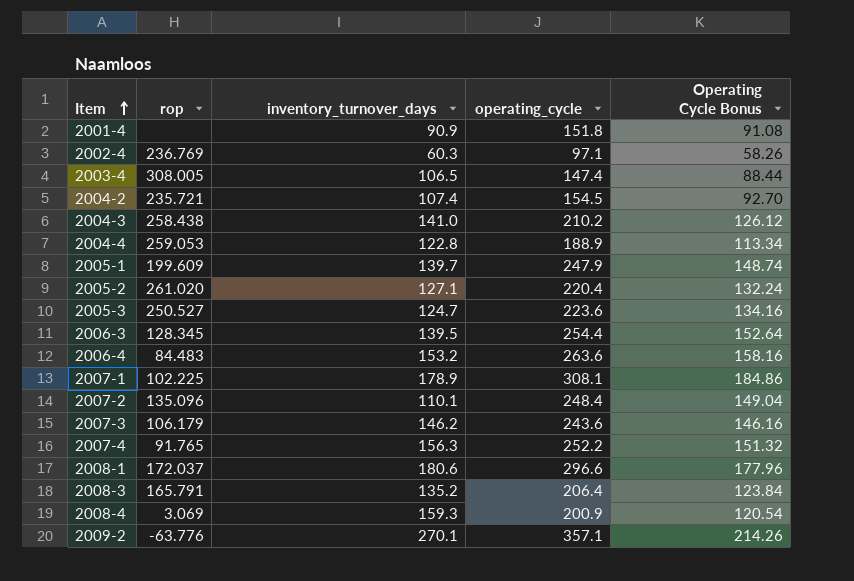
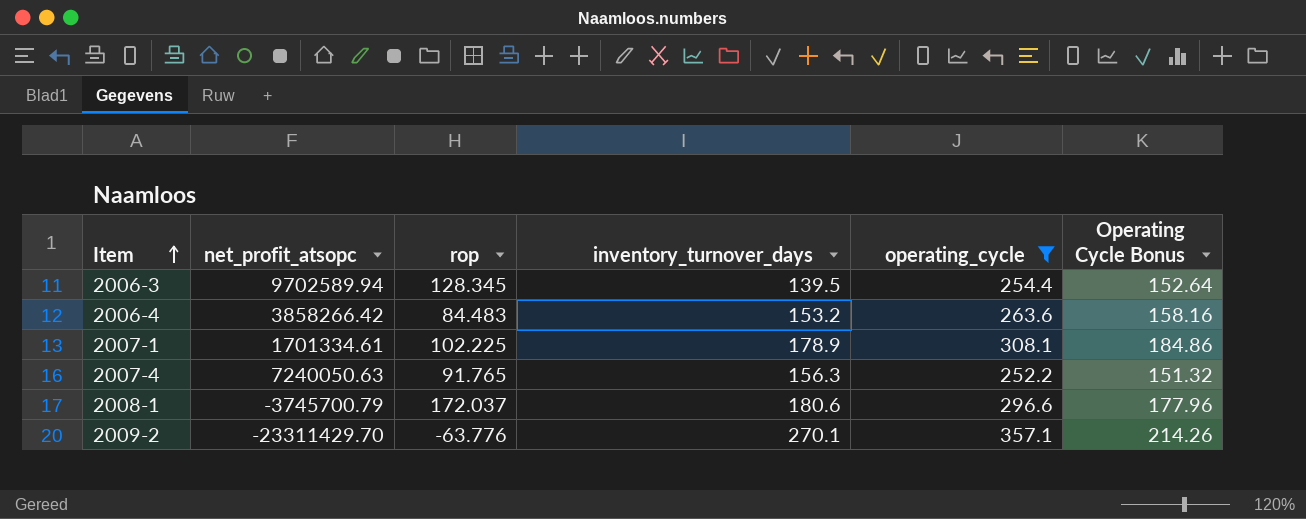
filter: none -> operating_cycle >= 252.2
column net_profit_atsopc | position: none -> 2

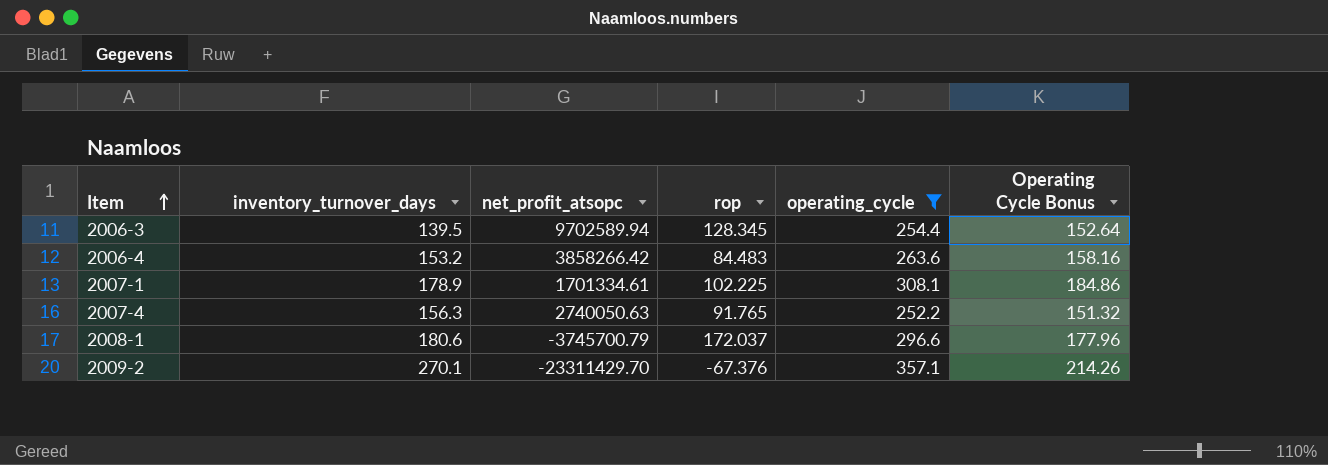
column inventory_turnover_days | position: 4 -> 2
2007-4 | net_profit_atsopc: 7240050.63 -> 2740050.63
2009-2 | rop: -63.776 -> -67.376

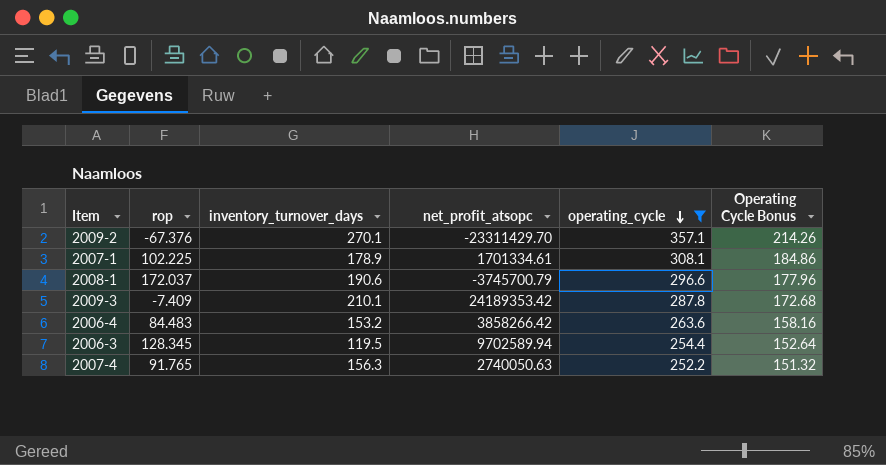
row order: Item ascending -> operating_cycle descending
column rop | position: 4 -> 2
2008-1 | inventory_turnover_days: 180.6 -> 190.6
row 2009-3: none -> -7.409 | 210.1 | 24189353.42 | 287.8 | 172.68
2006-3 | inventory_turnover_days: 139.5 -> 119.5

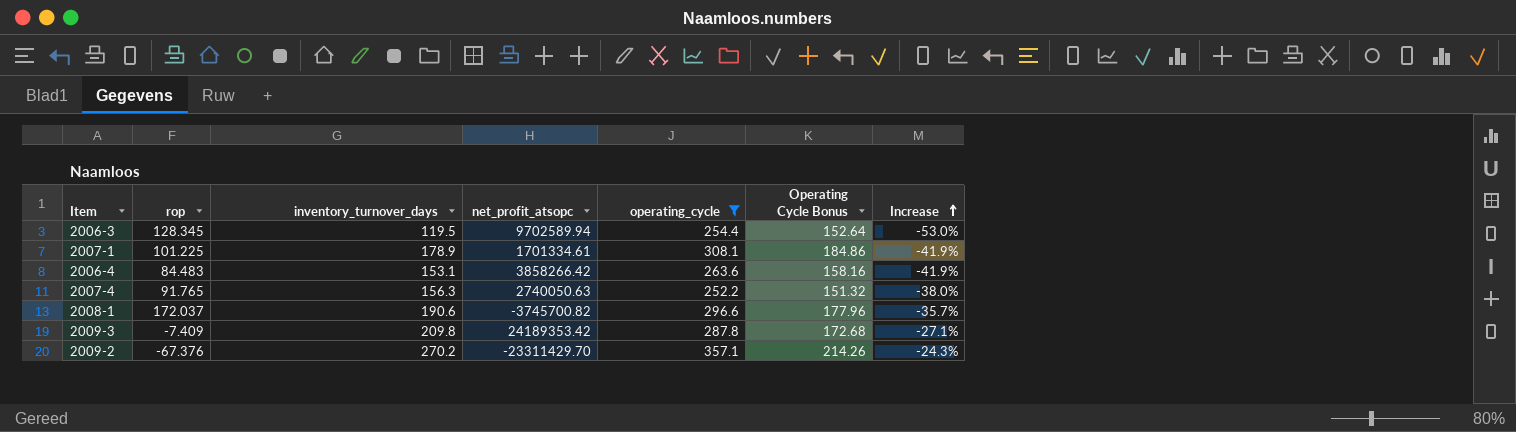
row order: operating_cycle descending -> Increase ascending
column Increase | formula: none -> ([inventory_turnover_days] - [operating_cycle]) / [operating_cycle]
2007-1 | rop: 102.225 -> 101.225
2006-4 | inventory_turnover_days: 153.2 -> 153.1
2008-1 | net_profit_atsopc: -3745700.79 -> -3745700.82
2009-3 | inventory_turnover_days: 210.1 -> 209.8
2009-2 | inventory_turnover_days: 270.1 -> 270.2

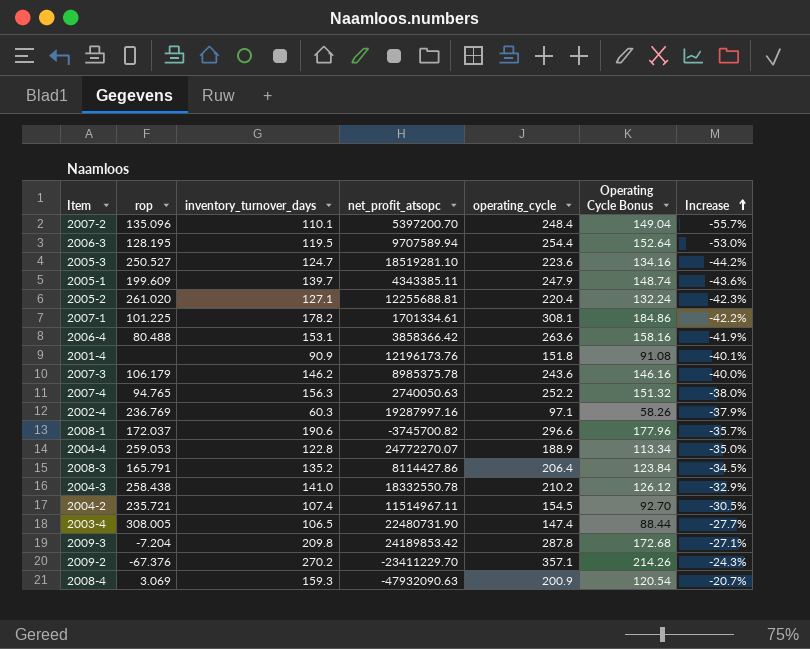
filter: operating_cycle >= 252.2 -> none
2006-3 | rop: 128.345 -> 128.195
2006-3 | net_profit_atsopc: 9702589.94 -> 9707589.94
2007-1 | inventory_turnover_days: 178.9 -> 178.2
2007-1 | Increase: -41.9% -> -42.2%
2006-4 | rop: 84.483 -> 80.488
2006-4 | net_profit_atsopc: 3858266.42 -> 3858366.42
2007-4 | rop: 91.765 -> 94.765
2009-3 | rop: -7.409 -> -7.204
2009-3 | net_profit_atsopc: 24189353.42 -> 24189853.42
2009-2 | net_profit_atsopc: -23311429.70 -> -23411229.70

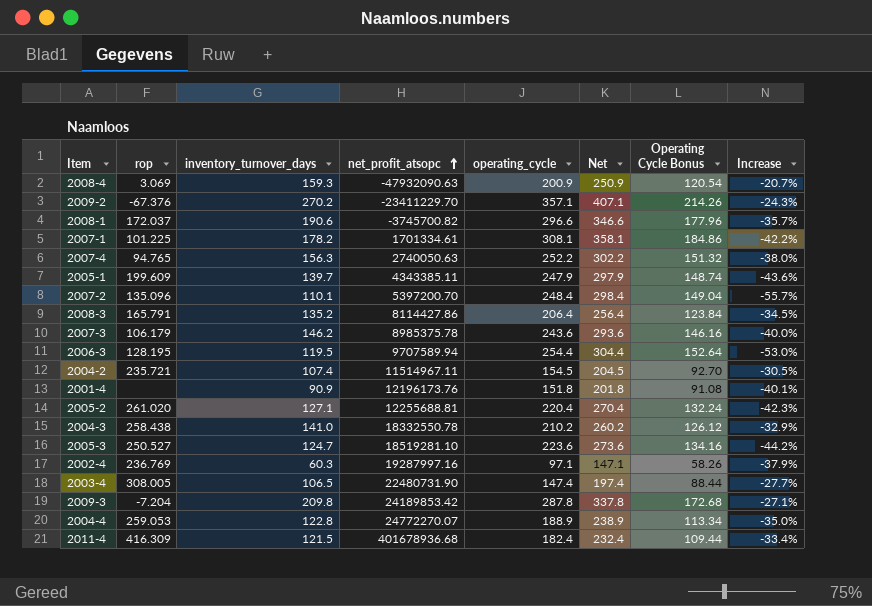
row order: Increase ascending -> net_profit_atsopc ascending
column Net | formula: none -> [operating_cycle] + 50
row 2006-4: 80.488 | 153.1 | 3858366.42 | 263.6 | 158.16 | -41.9% -> none
row 2011-4: none -> 416.309 | 121.5 | 401678936.68 | 182.4 | 232.4 | 109.44 | -33.4%

